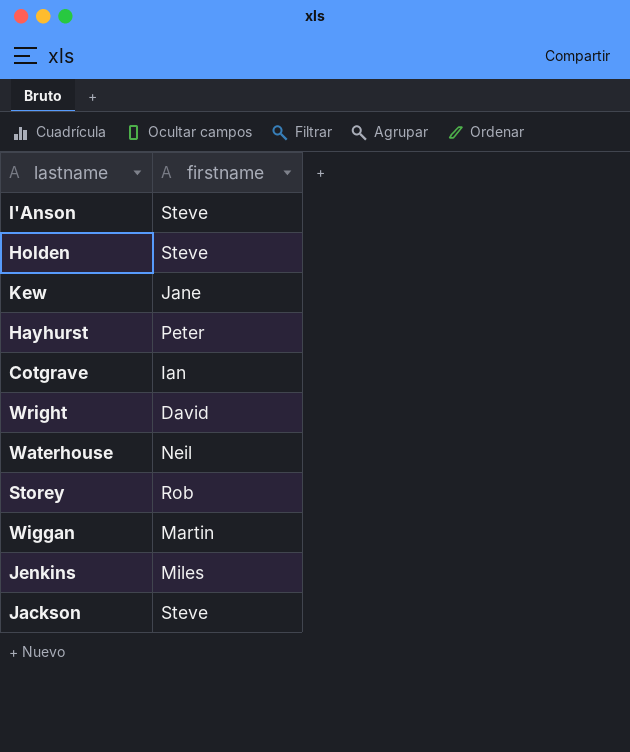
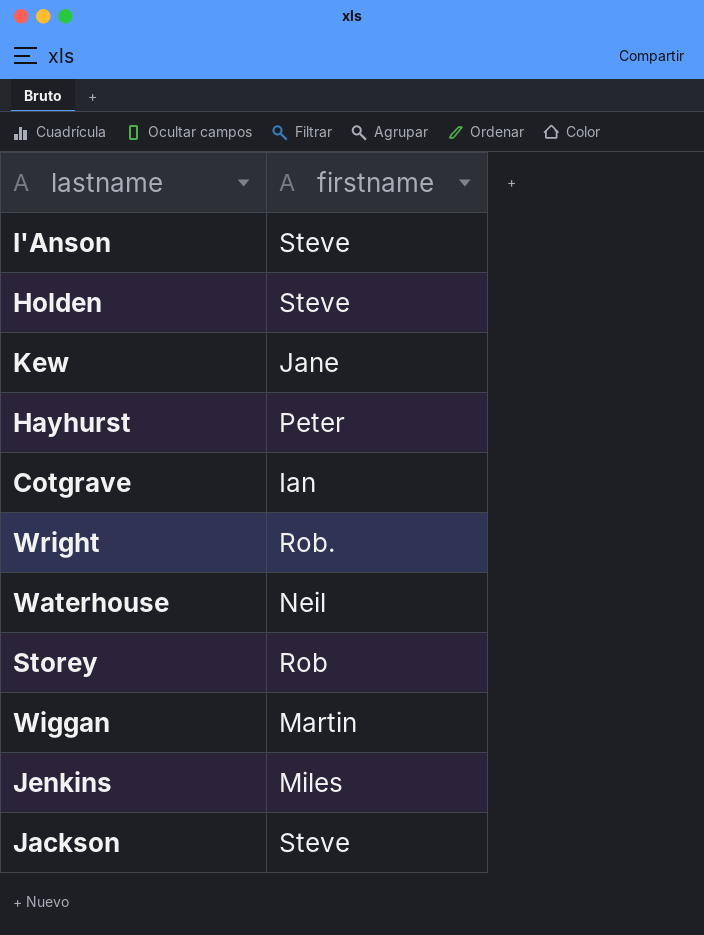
Wright | firstname: David -> Rob.

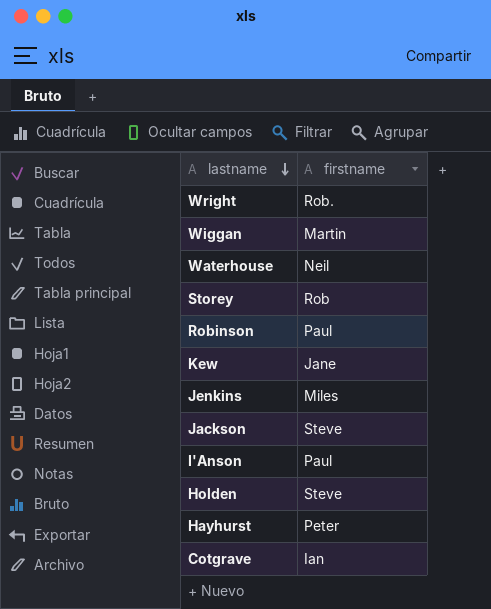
row order: none -> lastname descending
row Robinson: none -> Paul
I'Anson | firstname: Steve -> Paul

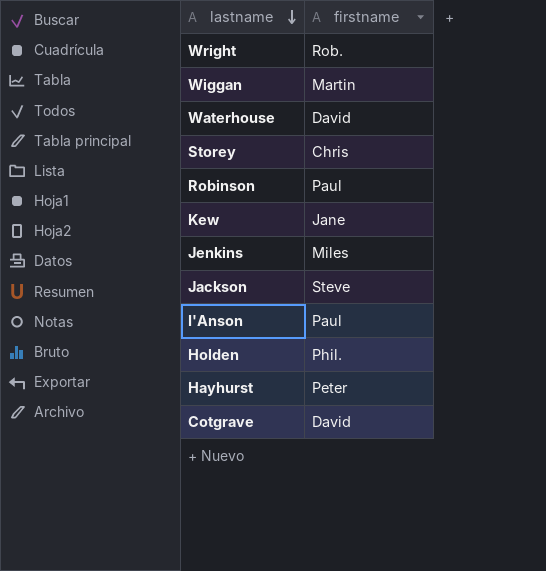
Waterhouse | firstname: Neil -> David
Storey | firstname: Rob -> Chris
Holden | firstname: Steve -> Phil.
Cotgrave | firstname: Ian -> David

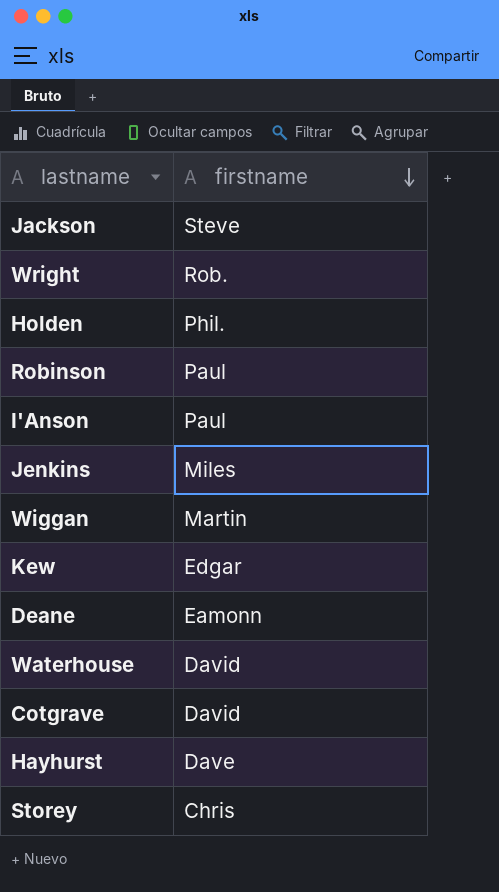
row order: lastname descending -> firstname descending
Kew | firstname: Jane -> Edgar
row Deane: none -> Eamonn
Hayhurst | firstname: Peter -> Dave

